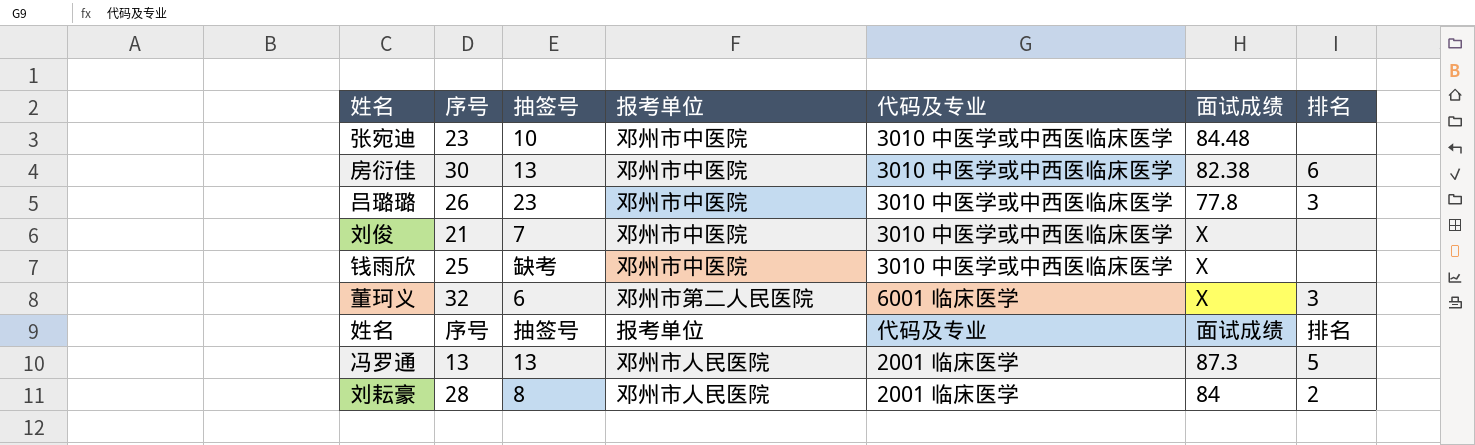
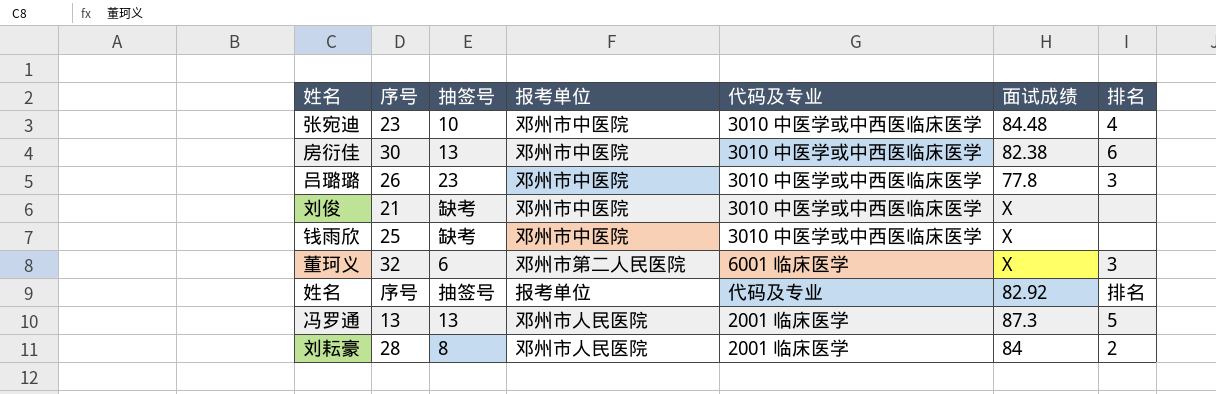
张宛迪 | 排名: none -> 4
刘俊 | 抽签号: 7 -> 缺考
姓名 | 面试成绩: 面试成绩 -> 82.92

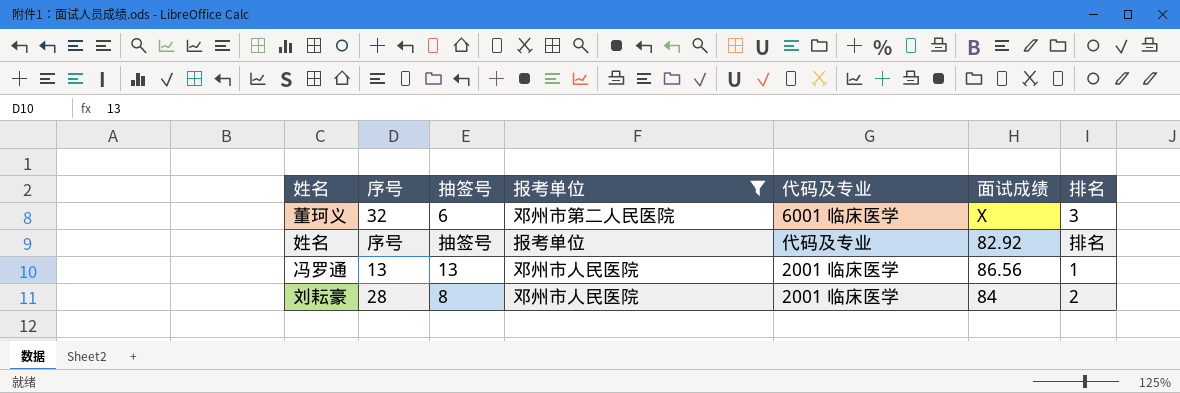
filter: none -> 报考单位 != 邓州市中医院
冯罗通 | 面试成绩: 87.3 -> 86.56
冯罗通 | 排名: 5 -> 1

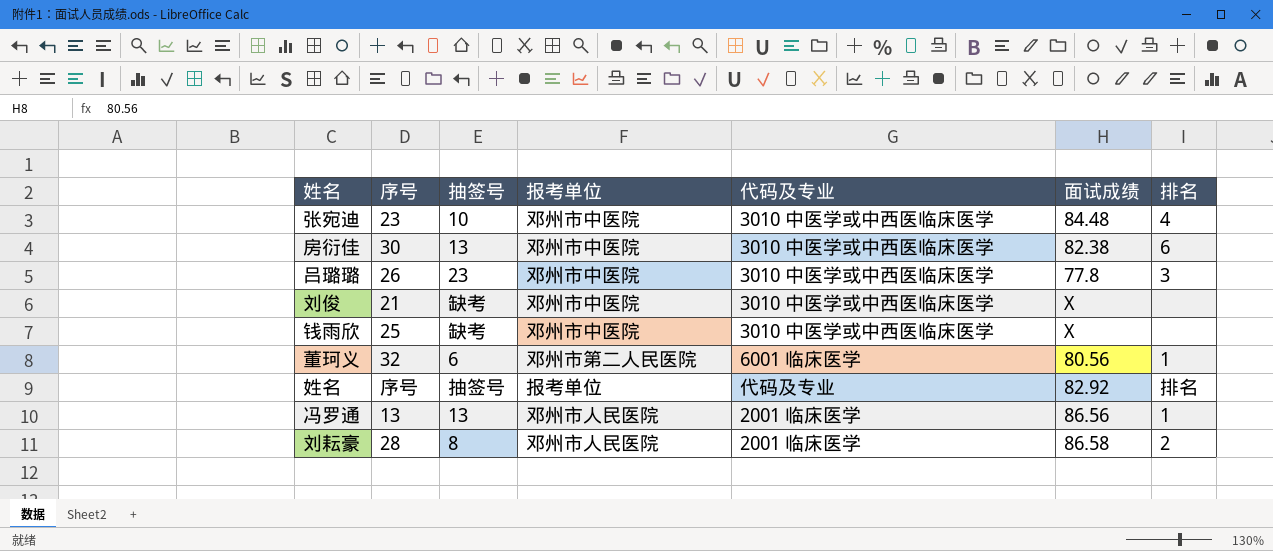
filter: 报考单位 != 邓州市中医院 -> none
董珂义 | 面试成绩: X -> 80.56
董珂义 | 排名: 3 -> 1
刘耘豪 | 面试成绩: 84 -> 86.58

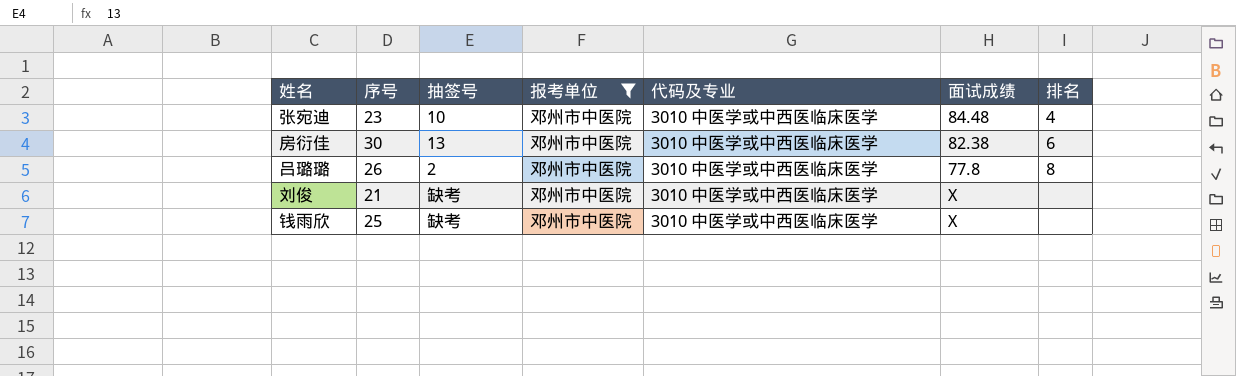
filter: none -> 报考单位 = 邓州市中医院
吕璐璐 | 抽签号: 23 -> 2
吕璐璐 | 排名: 3 -> 8

